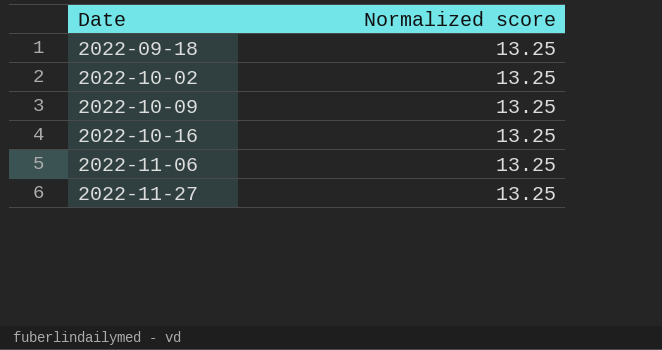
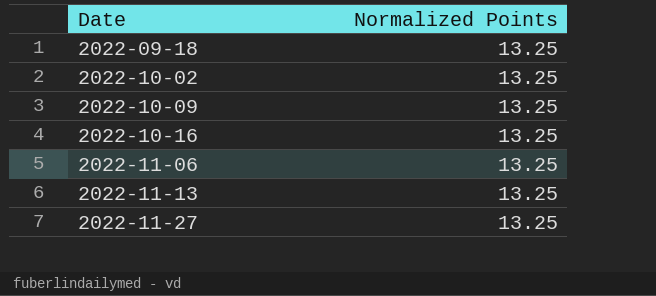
column name: Normalized score -> Normalized Points
row 2022-11-13: none -> 13.25

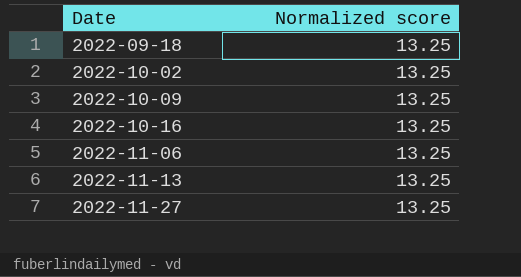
column name: Normalized Points -> Normalized score

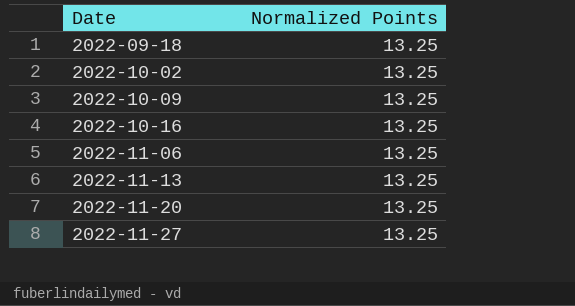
column name: Normalized score -> Normalized Points
row 2022-11-20: none -> 13.25

